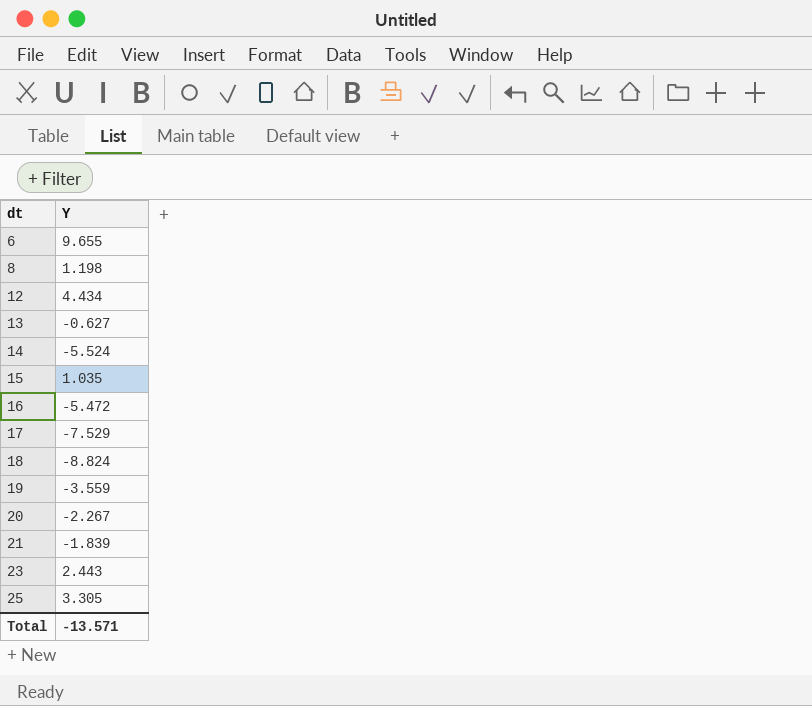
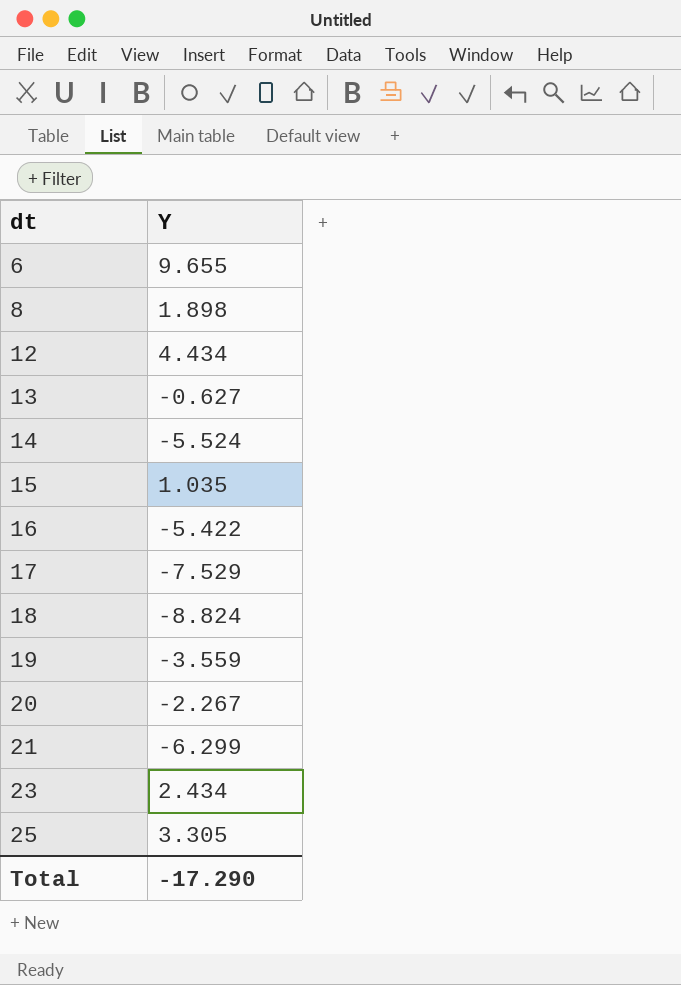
8 | Y: 1.198 -> 1.898
16 | Y: -5.472 -> -5.422
21 | Y: -1.839 -> -6.299
23 | Y: 2.443 -> 2.434
Total | Y: -13.571 -> -17.290

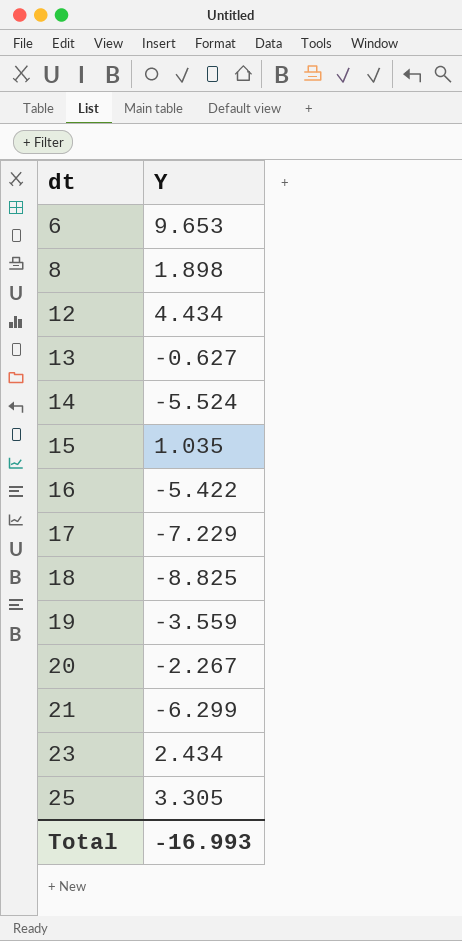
6 | Y: 9.655 -> 9.653
17 | Y: -7.529 -> -7.229
18 | Y: -8.824 -> -8.825
Total | Y: -17.290 -> -16.993

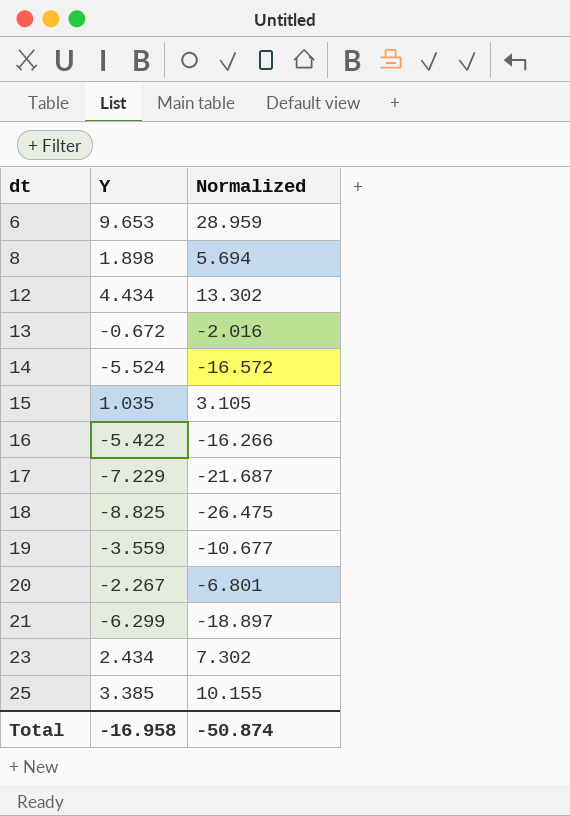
column Normalized | formula: none -> [Y] * 3
13 | Y: -0.627 -> -0.672
25 | Y: 3.305 -> 3.385
Total | Y: -16.993 -> -16.958

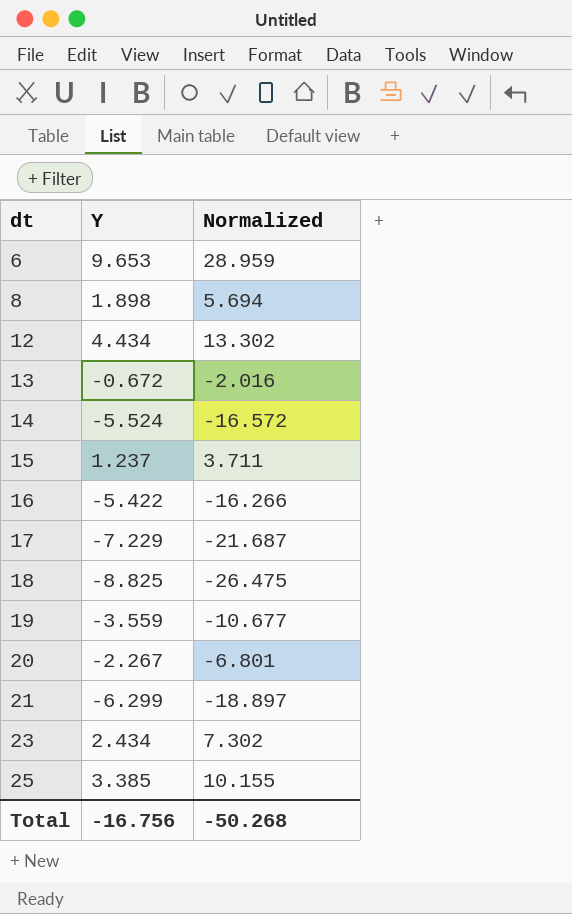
15 | Y: 1.035 -> 1.237
15 | Normalized: 3.105 -> 3.711
Total | Y: -16.958 -> -16.756
Total | Normalized: -50.874 -> -50.268

